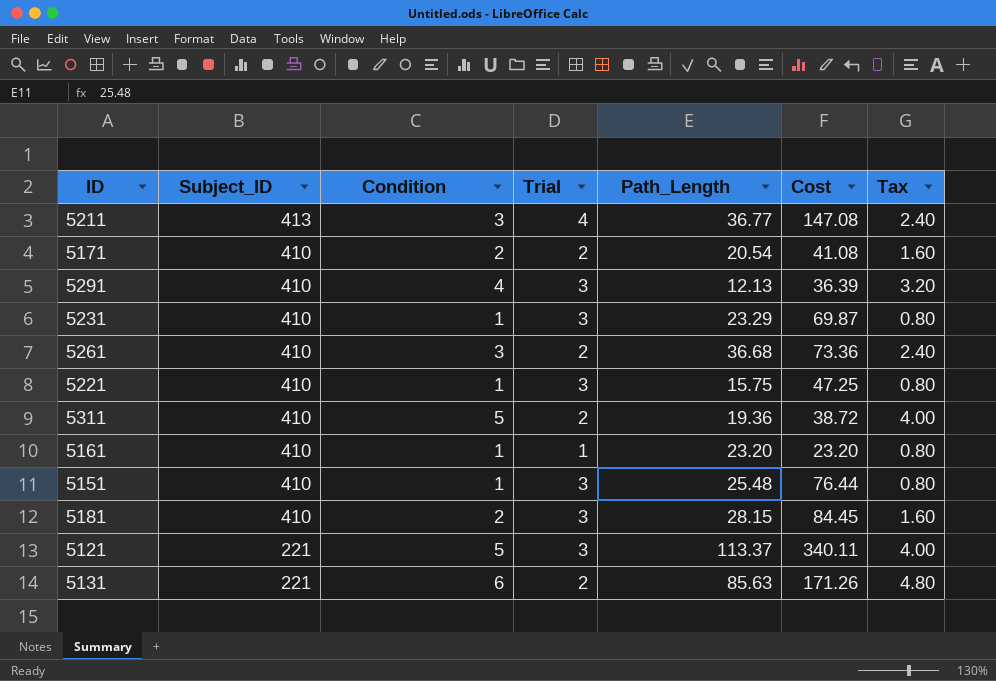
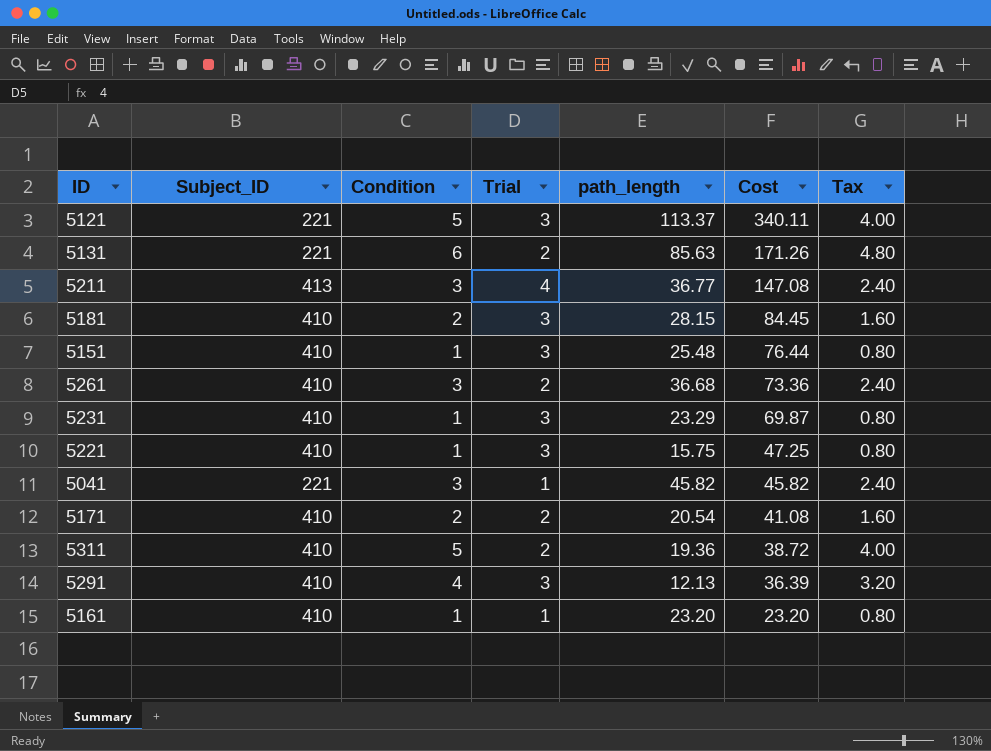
row order: Subject_ID descending -> Cost descending
column name: Path_Length -> path_length
row 5041: none -> 221 | 3 | 1 | 45.82 | 45.82 | 2.40

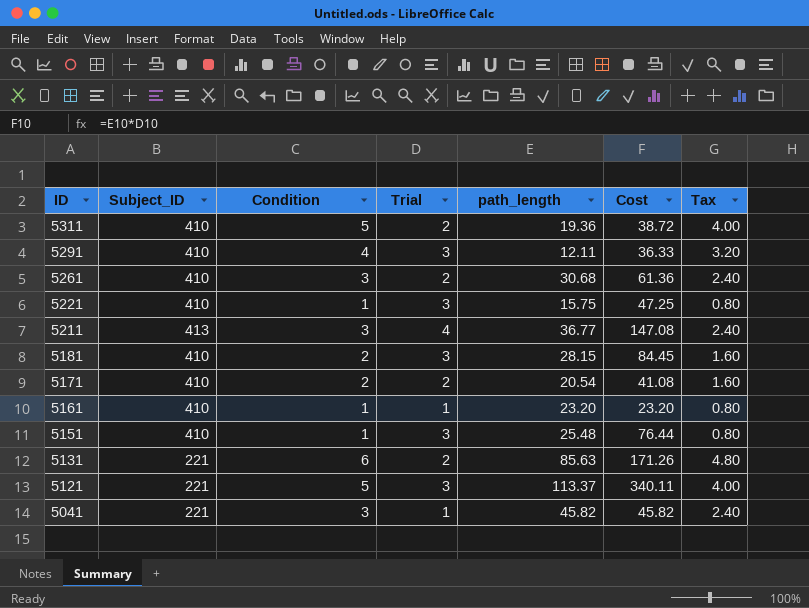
row order: Cost descending -> ID descending
row 5231: 410 | 1 | 3 | 23.29 | 69.87 | 0.80 -> none
5291 | path_length: 12.13 -> 12.11
5291 | Cost: 36.39 -> 36.33
5261 | path_length: 36.68 -> 30.68
5261 | Cost: 73.36 -> 61.36

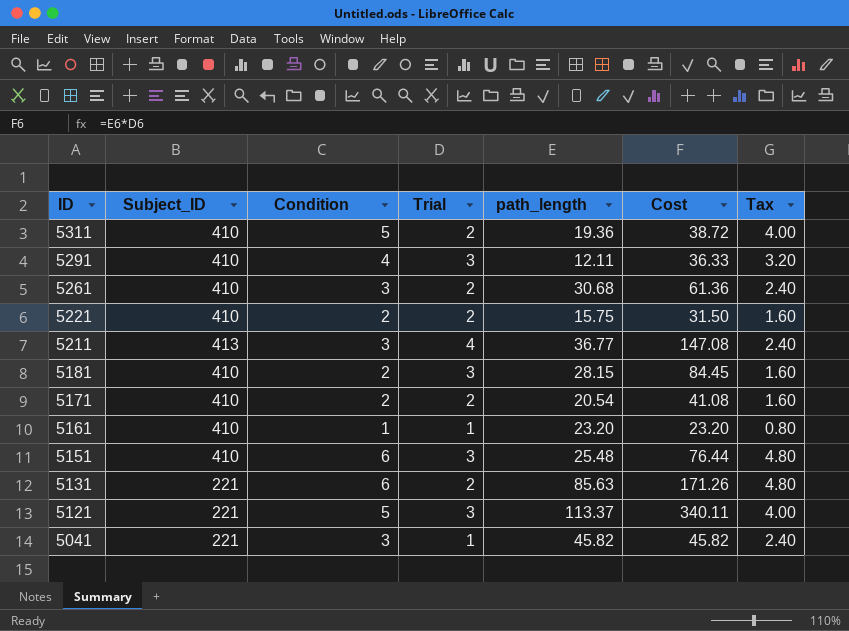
5221 | Condition: 1 -> 2
5221 | Trial: 3 -> 2
5221 | Cost: 47.25 -> 31.50
5221 | Tax: 0.80 -> 1.60
5151 | Condition: 1 -> 6
5151 | Tax: 0.80 -> 4.80

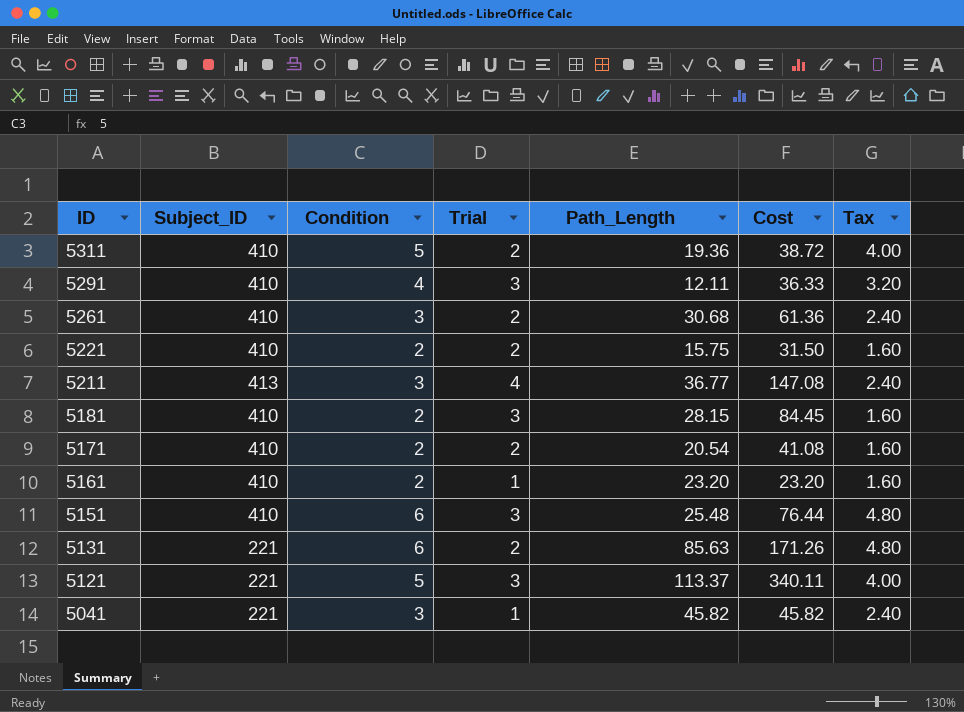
column name: path_length -> Path_Length
5161 | Condition: 1 -> 2
5161 | Tax: 0.80 -> 1.60

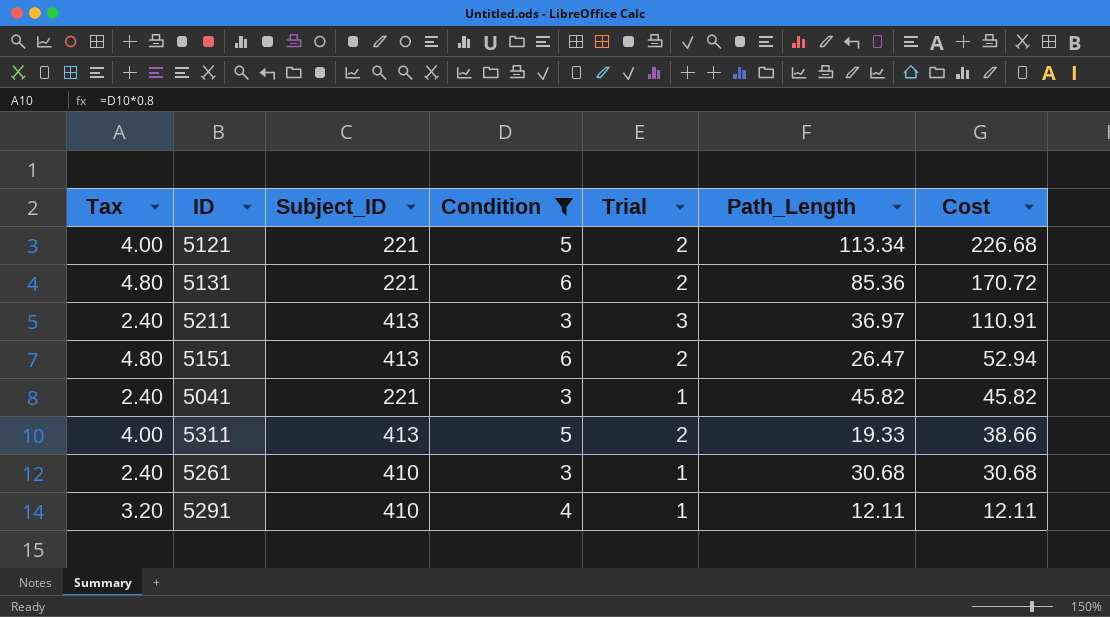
filter: none -> Condition != 2
row order: ID descending -> Cost descending
column Tax | position: 7 -> 1
5121 | Trial: 3 -> 2
5121 | Path_Length: 113.37 -> 113.34
5121 | Cost: 340.11 -> 226.68
5131 | Path_Length: 85.63 -> 85.36
5131 | Cost: 171.26 -> 170.72
5211 | Trial: 4 -> 3
5211 | Path_Length: 36.77 -> 36.97
5211 | Cost: 147.08 -> 110.91
5151 | Subject_ID: 410 -> 413
5151 | Trial: 3 -> 2
5151 | Path_Length: 25.48 -> 26.47
5151 | Cost: 76.44 -> 52.94
5311 | Subject_ID: 410 -> 413
5311 | Path_Length: 19.36 -> 19.33
5311 | Cost: 38.72 -> 38.66
5261 | Trial: 2 -> 1
5261 | Cost: 61.36 -> 30.68
5291 | Trial: 3 -> 1
5291 | Cost: 36.33 -> 12.11

